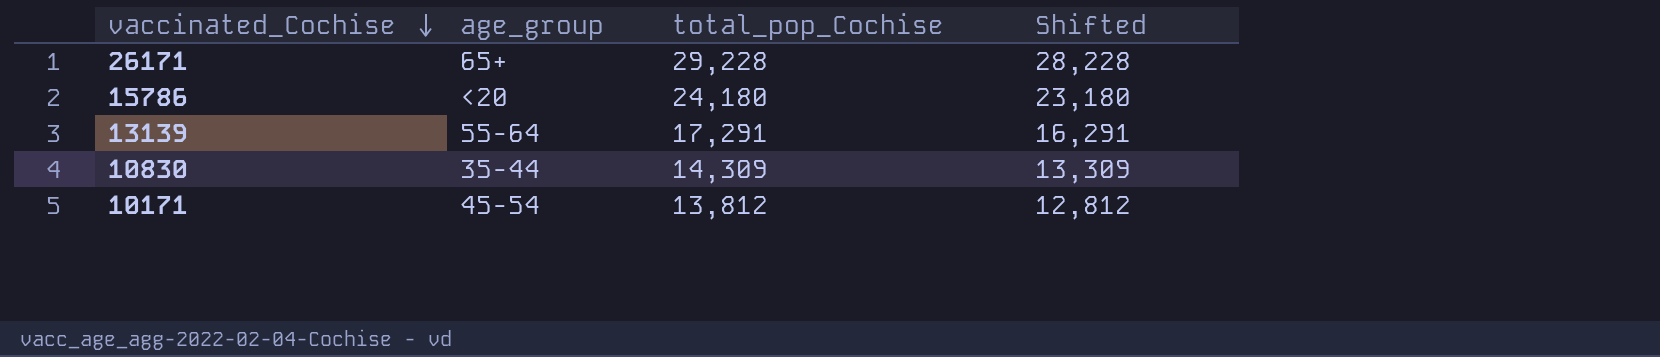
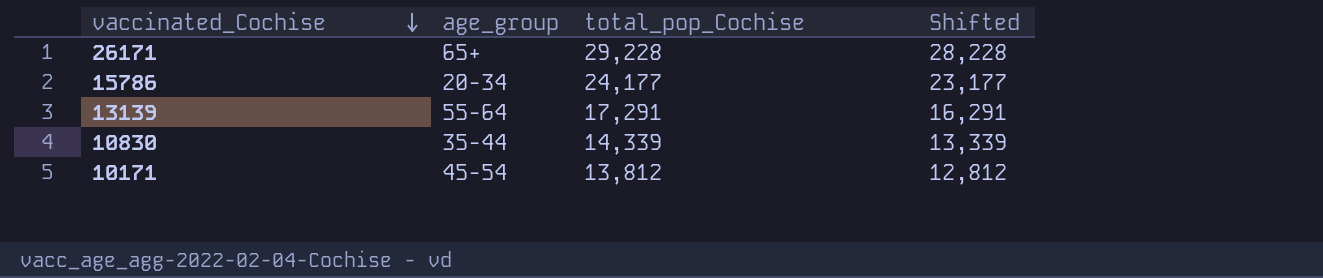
15786 | age_group: <20 -> 20-34
15786 | total_pop_Cochise: 24,180 -> 24,177
15786 | Shifted: 23,180 -> 23,177
10830 | total_pop_Cochise: 14,309 -> 14,339
10830 | Shifted: 13,309 -> 13,339

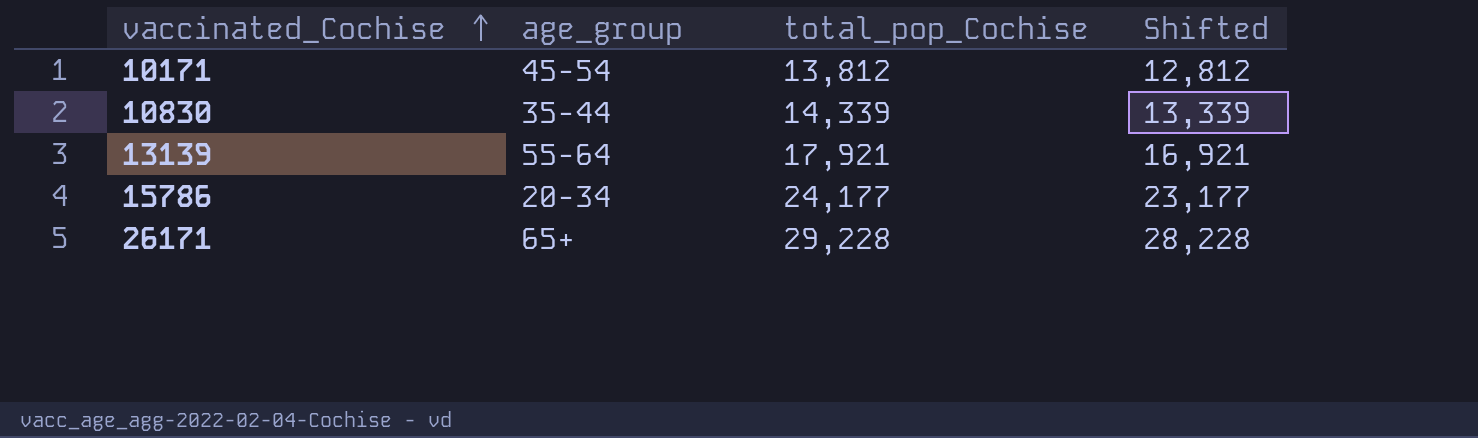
row order: vaccinated_Cochise descending -> vaccinated_Cochise ascending
13139 | total_pop_Cochise: 17,291 -> 17,921
13139 | Shifted: 16,291 -> 16,921

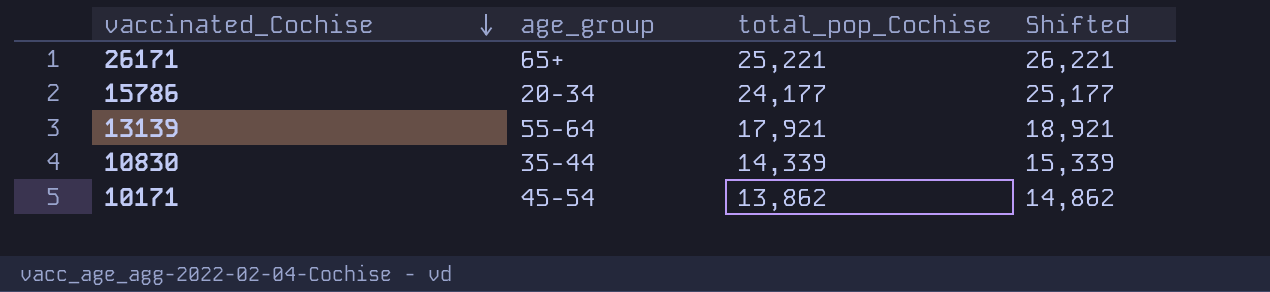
row order: vaccinated_Cochise ascending -> vaccinated_Cochise descending
column Shifted | formula: [total_pop_Cochise] - 1000 -> [total_pop_Cochise] + 1000
26171 | total_pop_Cochise: 29,228 -> 25,221
10171 | total_pop_Cochise: 13,812 -> 13,862

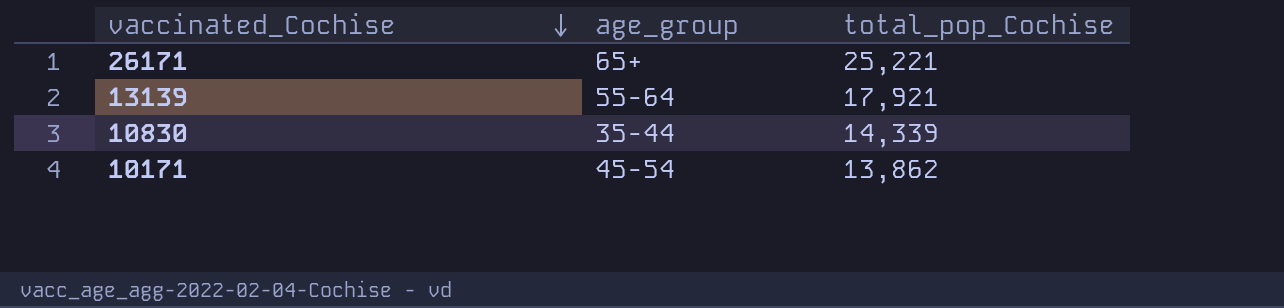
column Shifted | formula: [total_pop_Cochise] + 1000 -> none
row 15786: 20-34 | 24,177 | 25,177 -> none

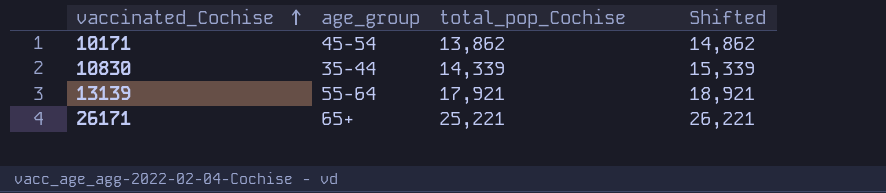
row order: vaccinated_Cochise descending -> vaccinated_Cochise ascending
column Shifted | formula: none -> [total_pop_Cochise] + 1000

